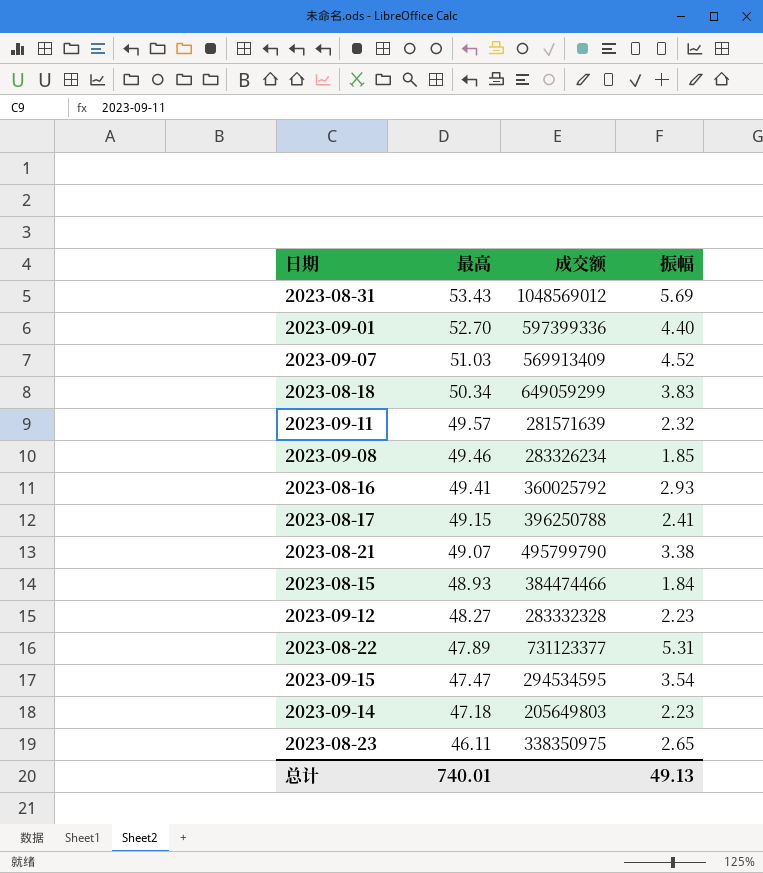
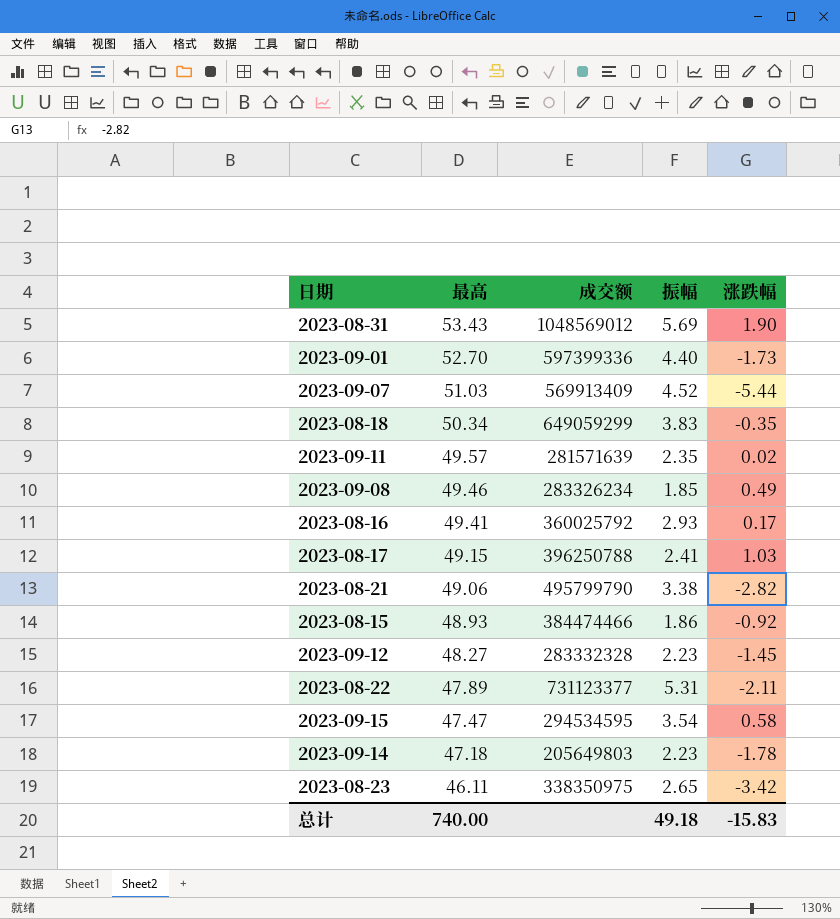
column 涨跌幅 | position: none -> 5
2023-09-11 | 振幅: 2.32 -> 2.35
2023-08-21 | 最高: 49.07 -> 49.06
2023-08-15 | 振幅: 1.84 -> 1.86
总计 | 最高: 740.01 -> 740.00
总计 | 振幅: 49.13 -> 49.18

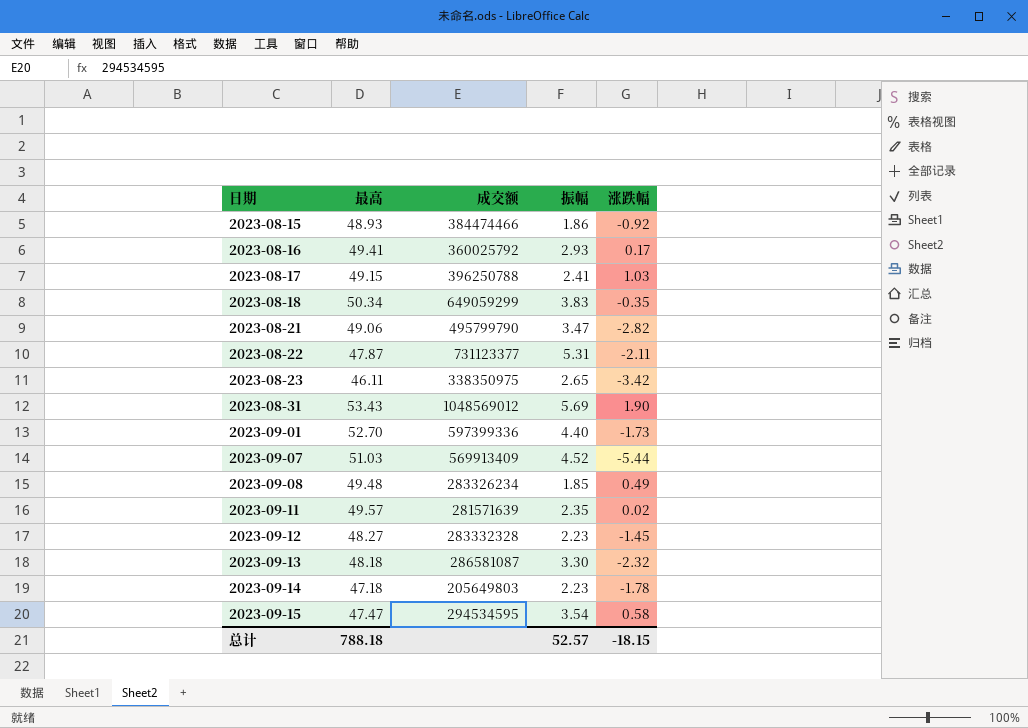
row order: 最高 descending -> 日期 ascending
2023-08-21 | 振幅: 3.38 -> 3.47
2023-08-22 | 最高: 47.89 -> 47.87
2023-09-08 | 最高: 49.46 -> 49.48
row 2023-09-13: none -> 48.18 | 286581087 | 3.30 | -2.32
总计 | 最高: 740.00 -> 788.18
总计 | 振幅: 49.18 -> 52.57
总计 | 涨跌幅: -15.83 -> -18.15

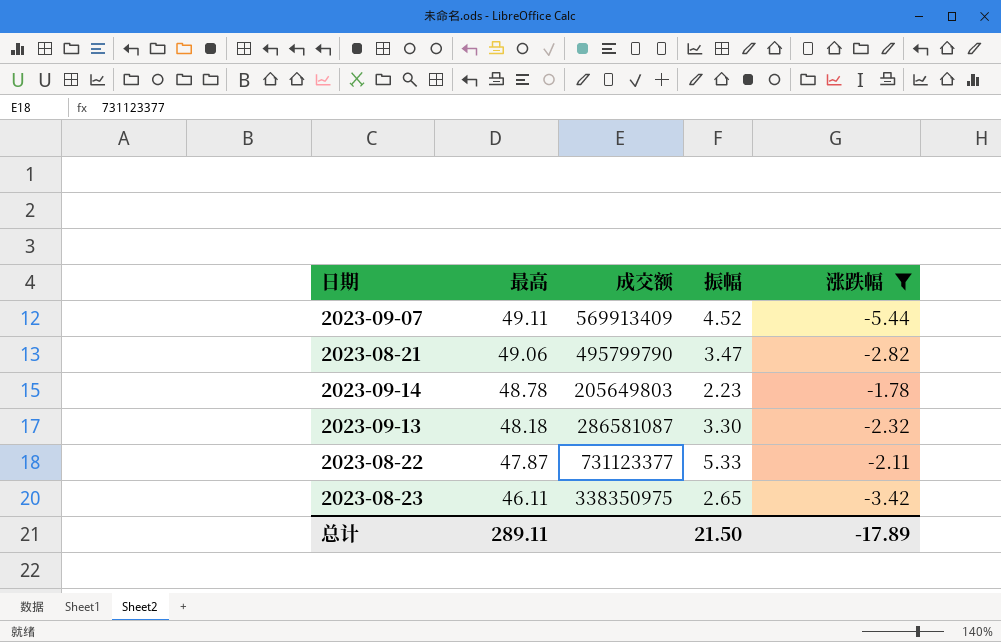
filter: none -> 涨跌幅 <= -1.78
row order: 日期 ascending -> 最高 descending
2023-09-07 | 最高: 51.03 -> 49.11
2023-09-14 | 最高: 47.18 -> 48.78
2023-08-22 | 振幅: 5.31 -> 5.33
总计 | 最高: 788.18 -> 289.11
总计 | 振幅: 52.57 -> 21.50
总计 | 涨跌幅: -18.15 -> -17.89

